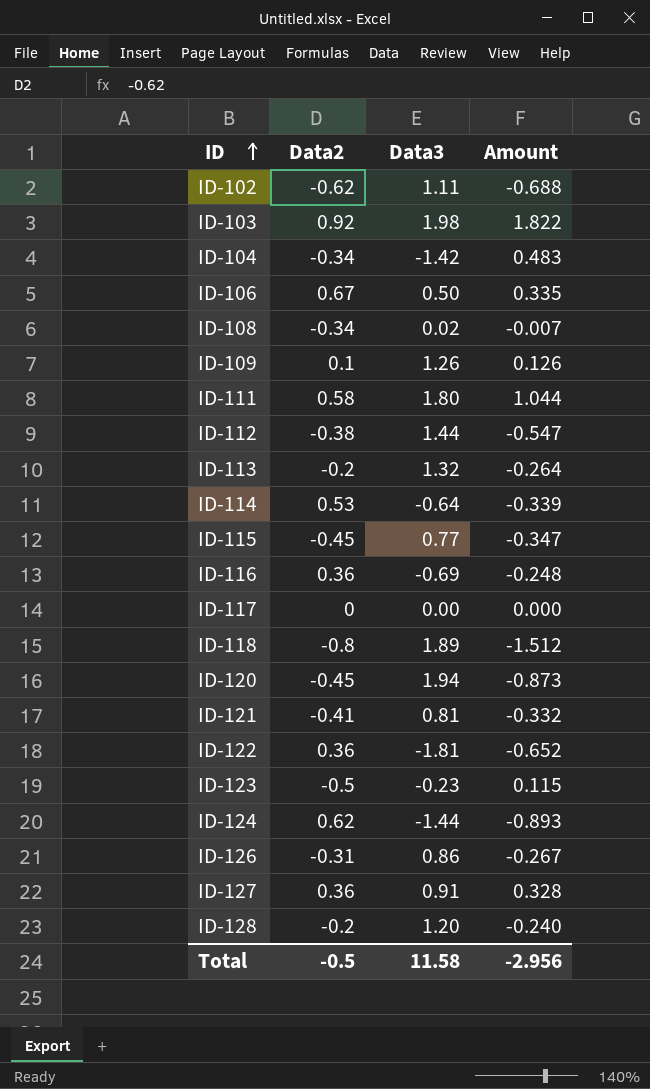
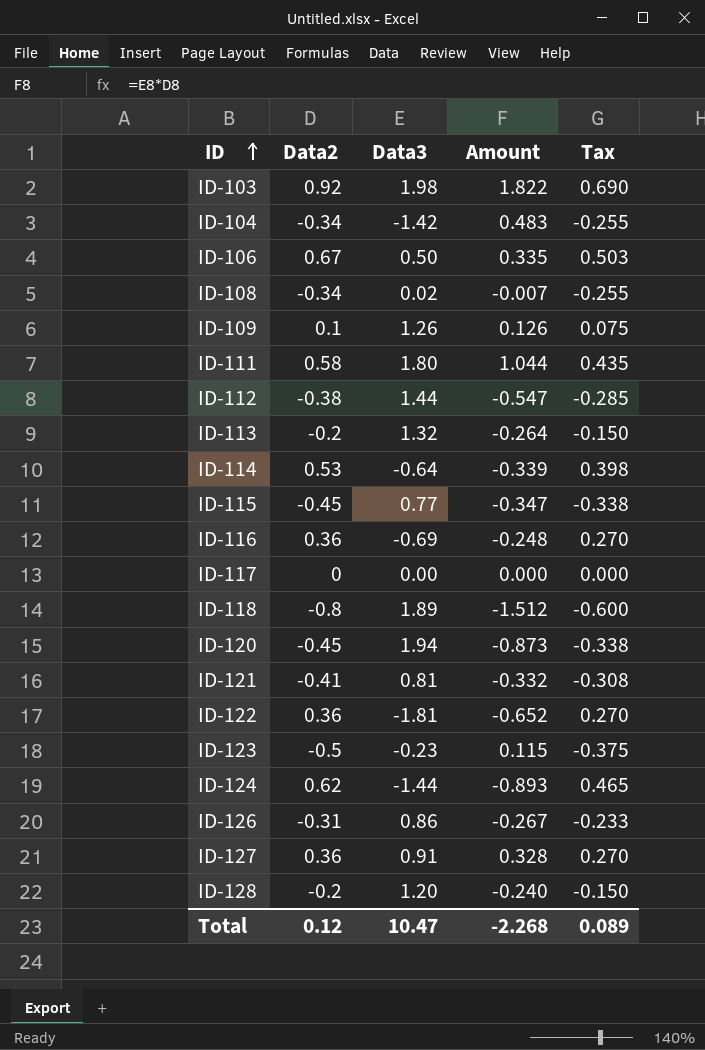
column Tax | formula: none -> [Data2] * 0.75
row ID-102: -0.62 | 1.11 | -0.688 -> none
Total | Data2: -0.5 -> 0.12
Total | Data3: 11.58 -> 10.47
Total | Amount: -2.956 -> -2.268

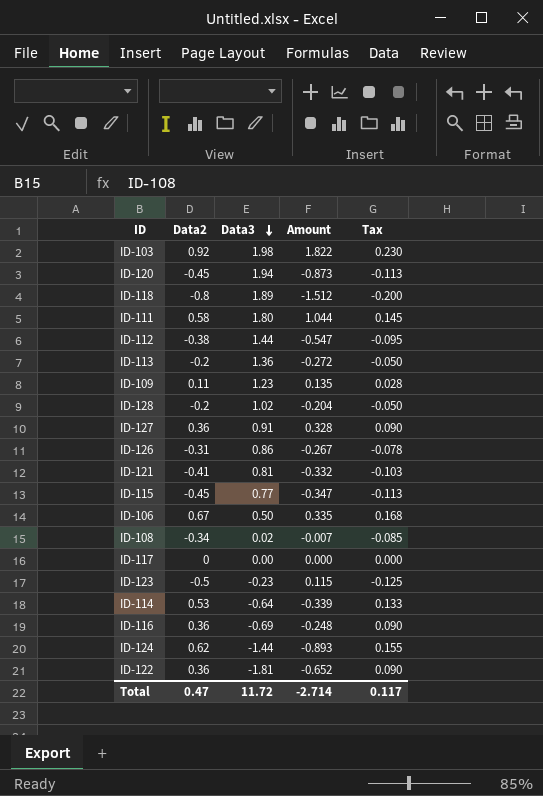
row order: ID ascending -> Data3 descending
column Tax | formula: [Data2] * 0.75 -> [Data2] * 0.25
row ID-104: -0.34 | -1.42 | 0.483 | -0.255 -> none
ID-113 | Data3: 1.32 -> 1.36
ID-113 | Amount: -0.264 -> -0.272
ID-109 | Data2: 0.1 -> 0.11
ID-109 | Data3: 1.26 -> 1.23
ID-109 | Amount: 0.126 -> 0.135
ID-128 | Data3: 1.20 -> 1.02
ID-128 | Amount: -0.240 -> -0.204
Total | Data2: 0.12 -> 0.47
Total | Data3: 10.47 -> 11.72
Total | Amount: -2.268 -> -2.714
Total | Tax: 0.089 -> 0.117

